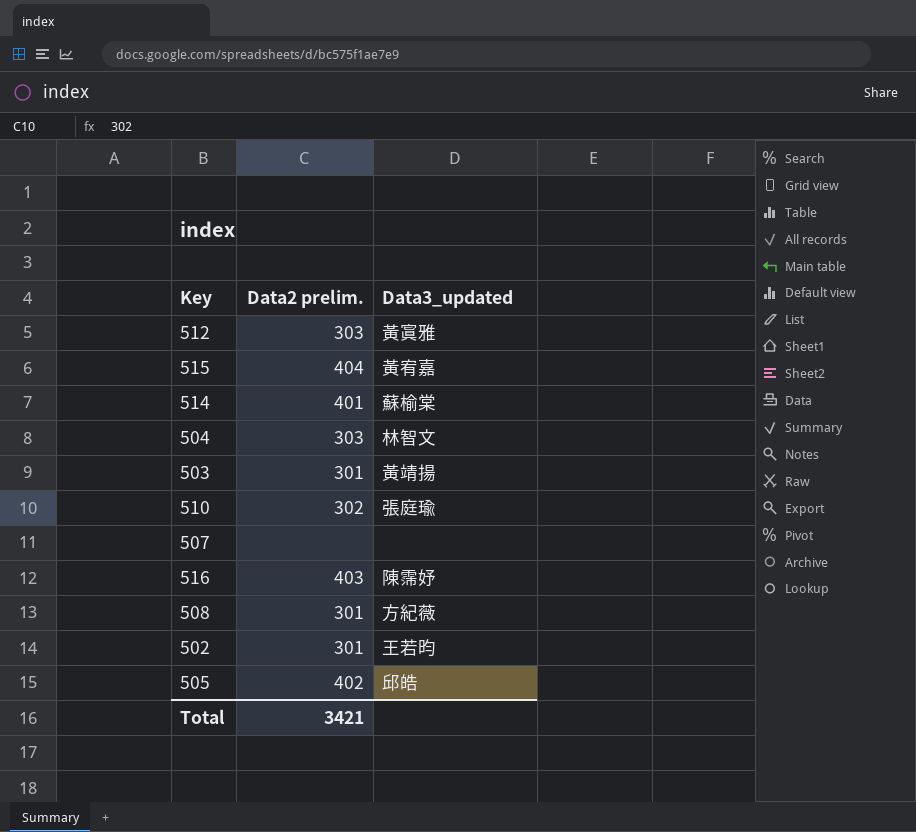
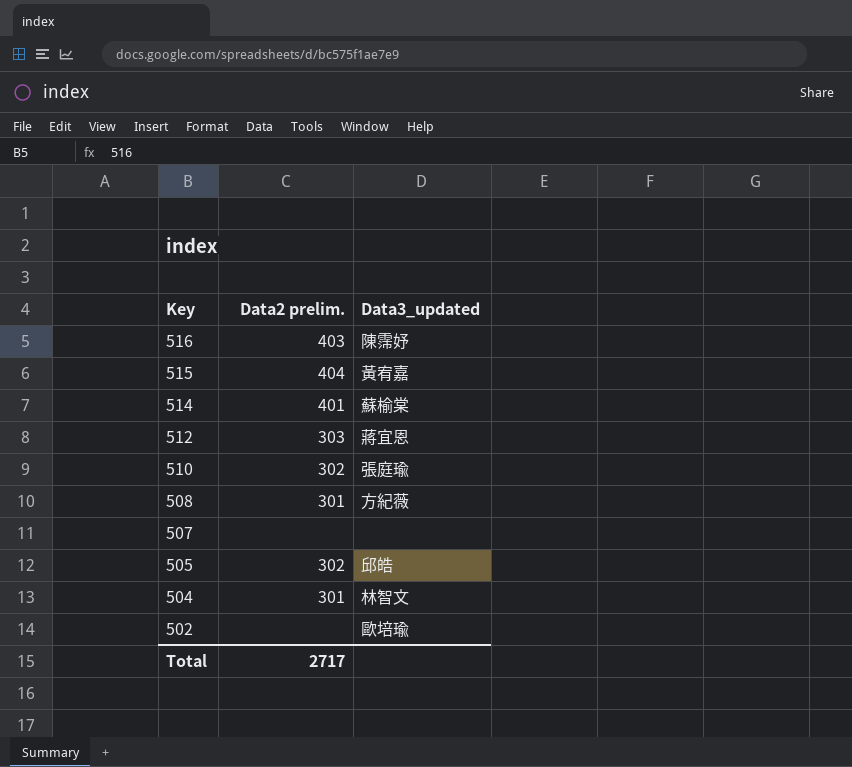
row order: none -> Key descending
row 503: 301 | 黃靖揚 -> none
512 | Data3_updated: 黃寘雅 -> 蔣宜恩
505 | Data2 prelim.: 402 -> 302
504 | Data2 prelim.: 303 -> 301
502 | Data2 prelim.: 301 -> none
502 | Data3_updated: 王若昀 -> 歐培瑜
Total | Data2 prelim.: 3421 -> 2717

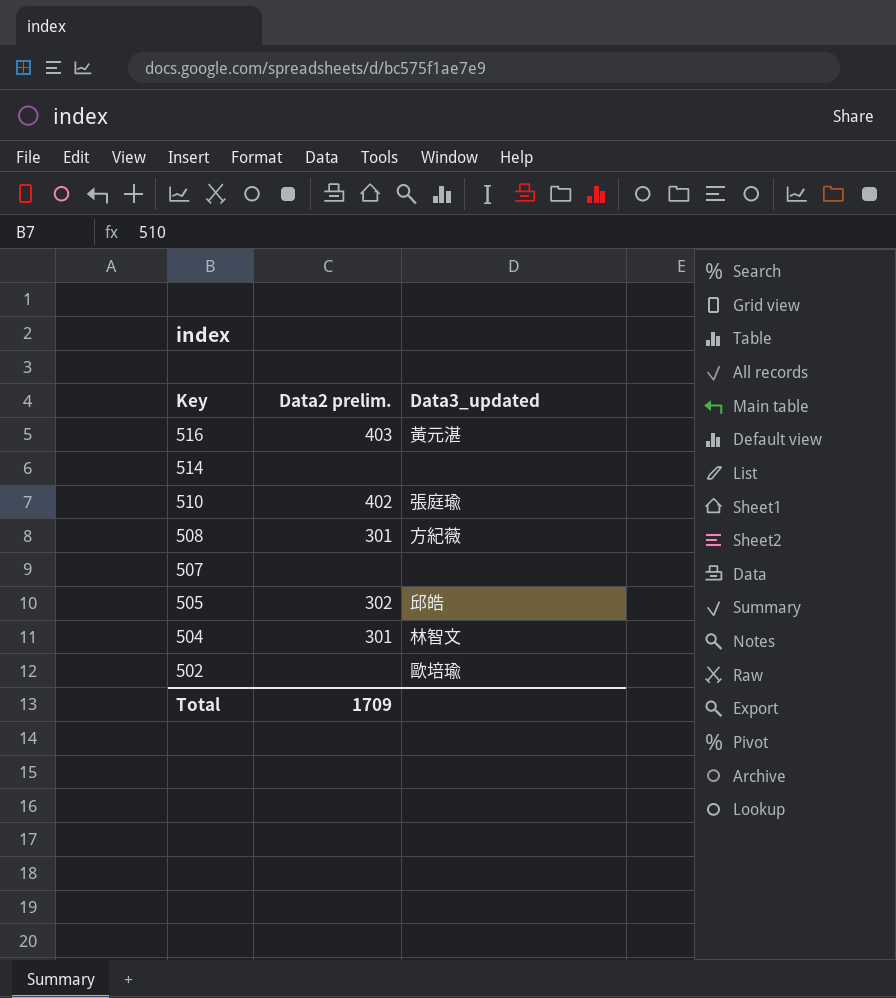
row 515: 404 | 黃宥嘉 -> none
row 512: 303 | 蔣宜恩 -> none
516 | Data3_updated: 陳霈妤 -> 黃元湛
514 | Data2 prelim.: 401 -> none
514 | Data3_updated: 蘇榆棠 -> none
510 | Data2 prelim.: 302 -> 402
Total | Data2 prelim.: 2717 -> 1709

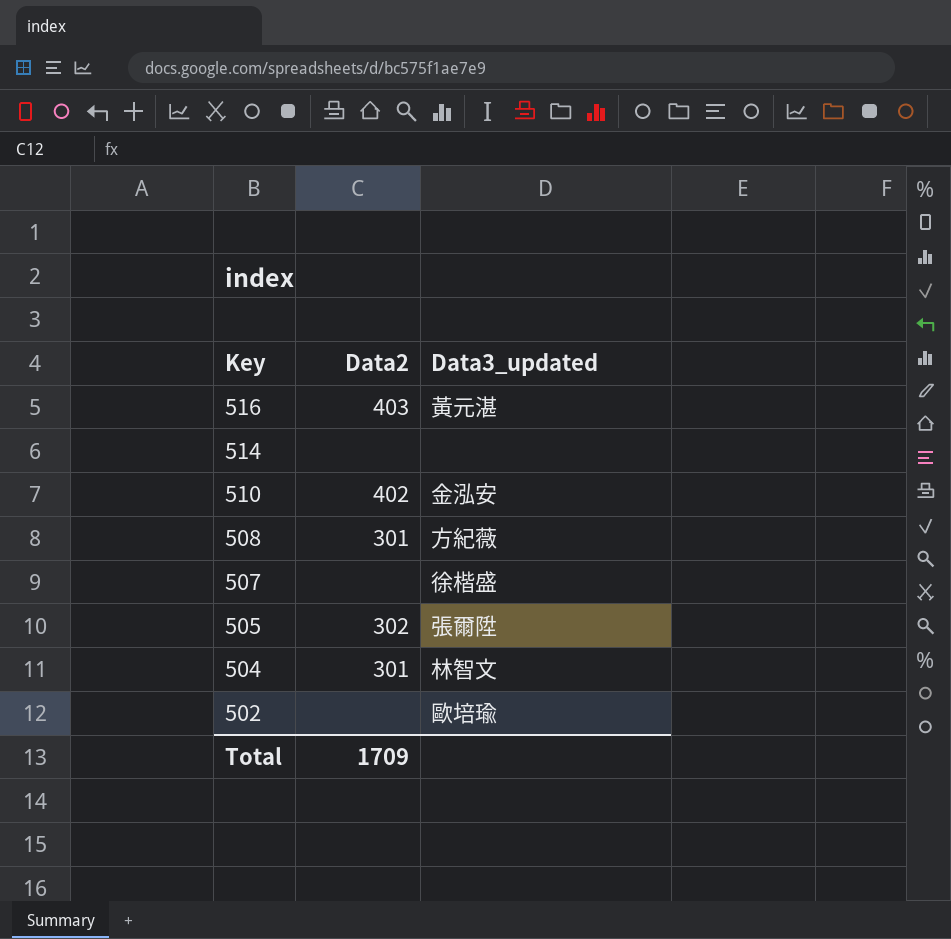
column name: Data2 prelim. -> Data2
510 | Data3_updated: 張庭瑜 -> 金泓安
507 | Data3_updated: none -> 徐楷盛
505 | Data3_updated: 邱皓 -> 張爾陞

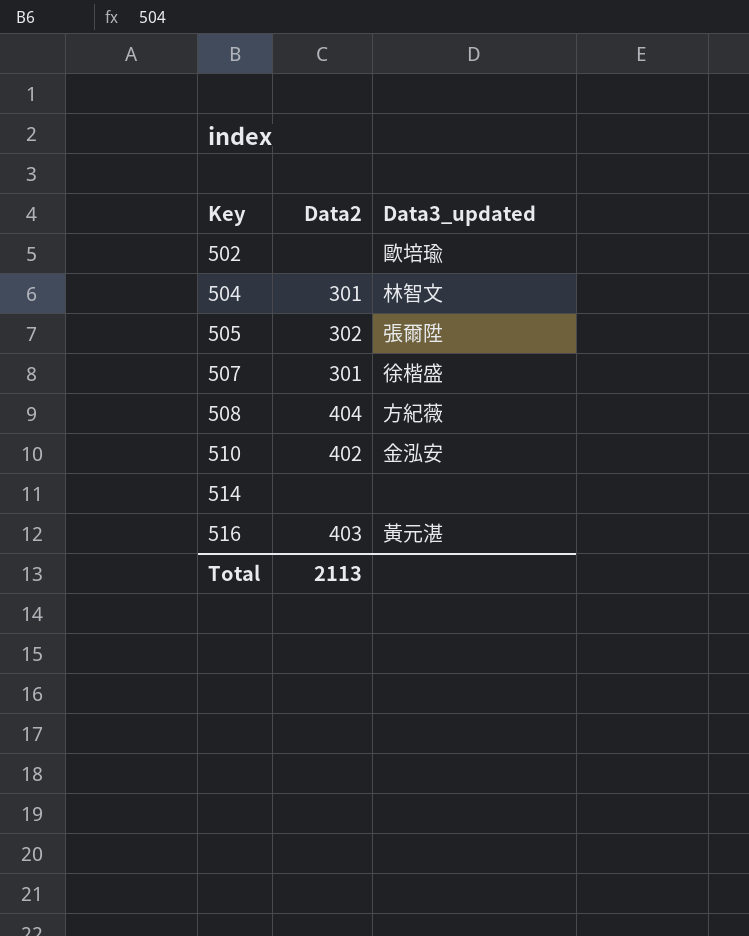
row order: Key descending -> Key ascending
507 | Data2: none -> 301
508 | Data2: 301 -> 404
Total | Data2: 1709 -> 2113

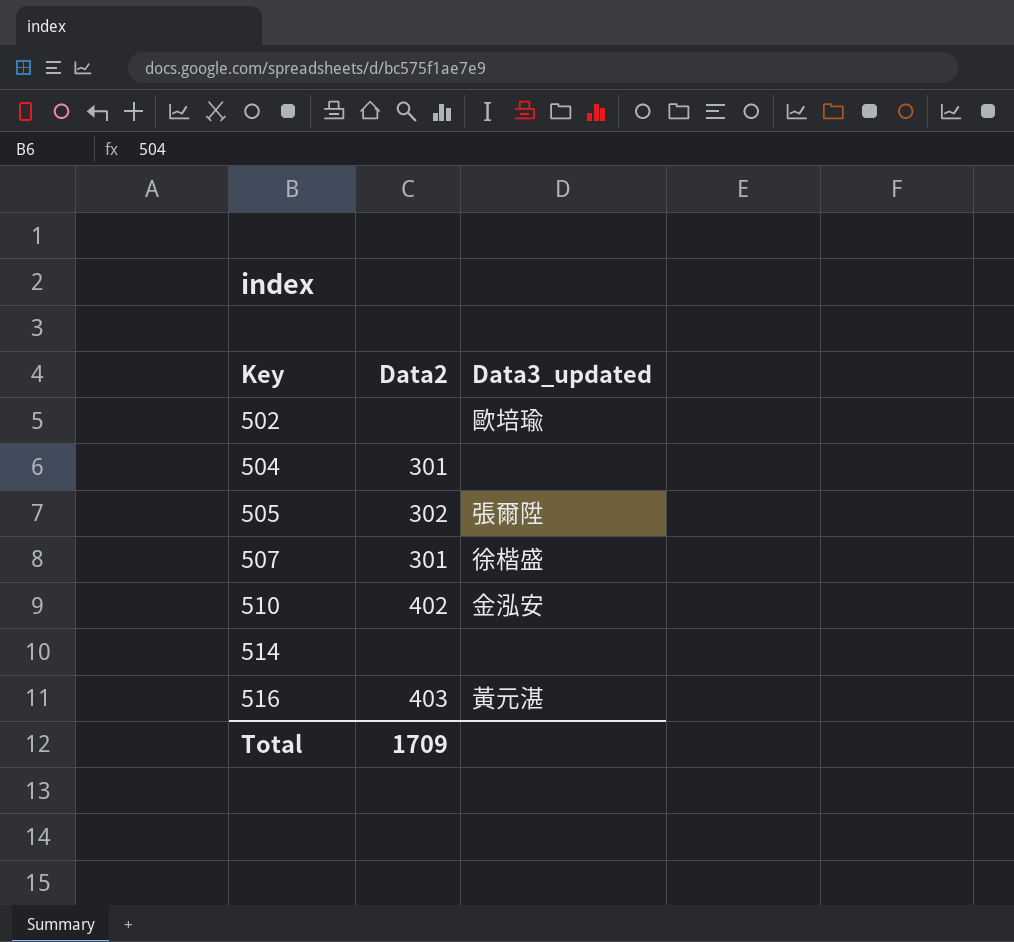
row 508: 404 | 方紀薇 -> none
504 | Data3_updated: 林智文 -> none
Total | Data2: 2113 -> 1709

